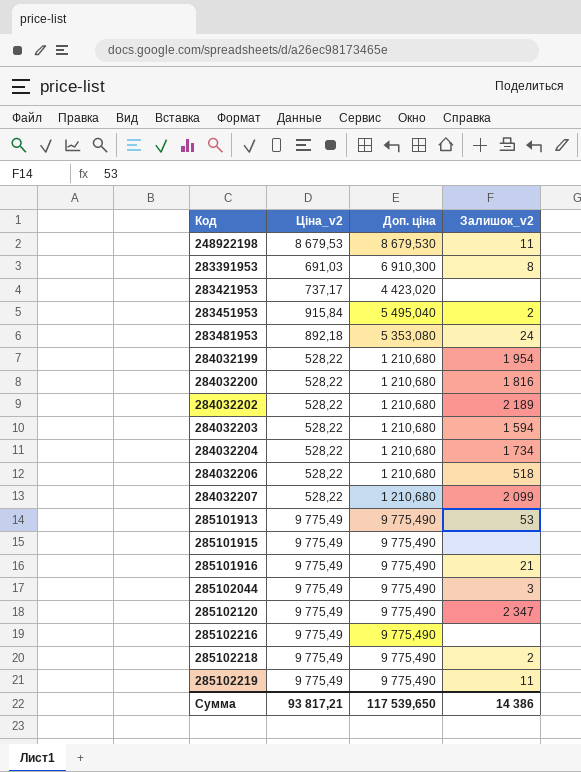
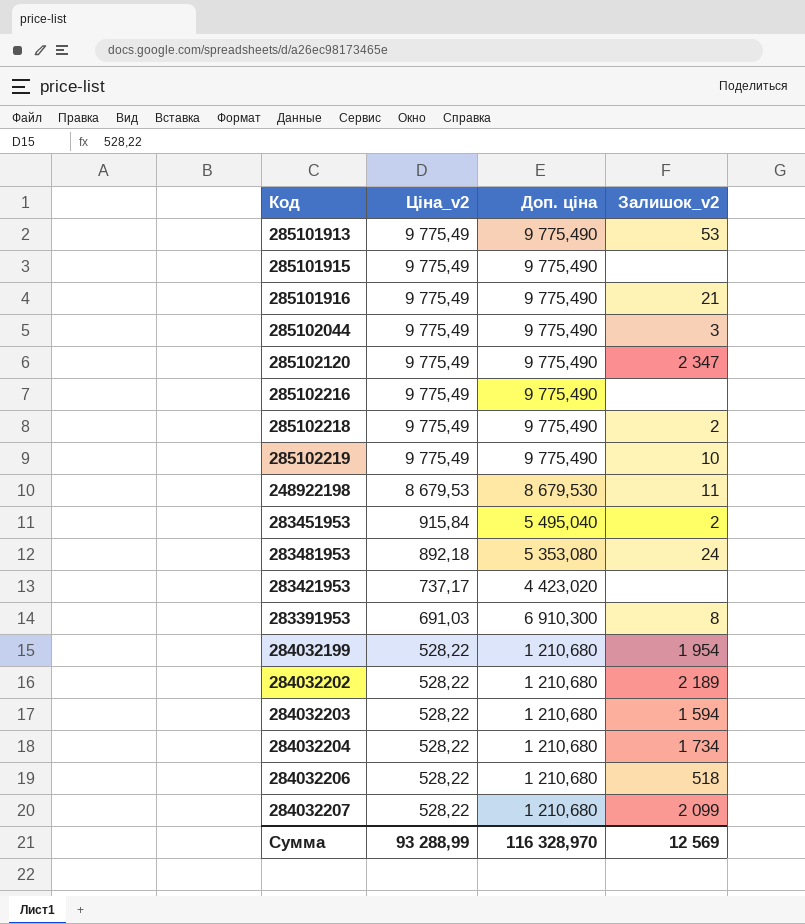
row order: Код ascending -> Ціна_v2 descending
row 284032200: 528,22 | 1 210,680 | 1 816 -> none
285102219 | Залишок_v2: 11 -> 10
Сумма | Ціна_v2: 93 817,21 -> 93 288,99
Сумма | Доп. ціна: 117 539,650 -> 116 328,970
Сумма | Залишок_v2: 14 386 -> 12 569

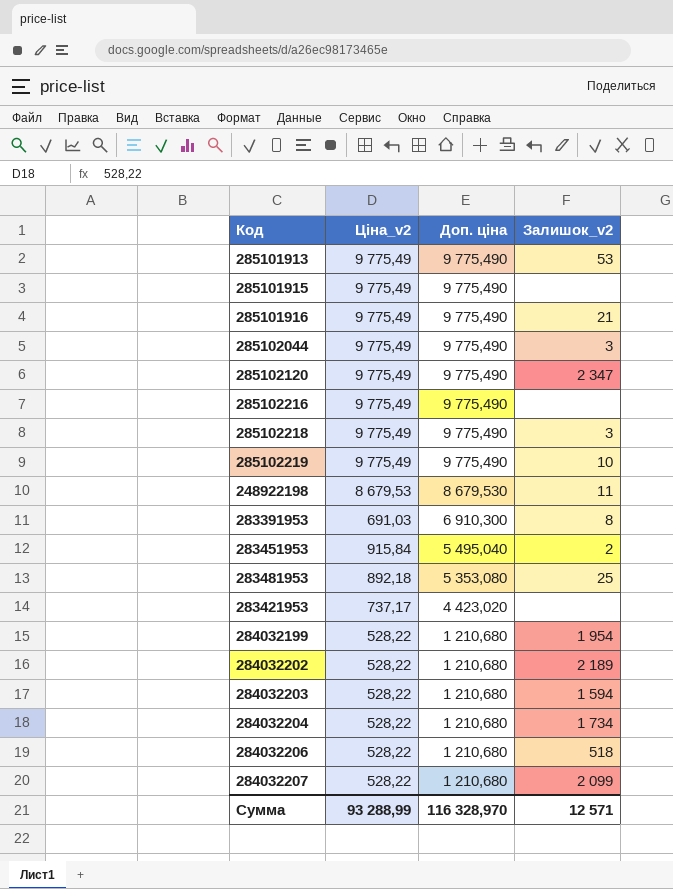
row order: Ціна_v2 descending -> Доп. ціна descending
285102218 | Залишок_v2: 2 -> 3
283481953 | Залишок_v2: 24 -> 25
Сумма | Залишок_v2: 12 569 -> 12 571

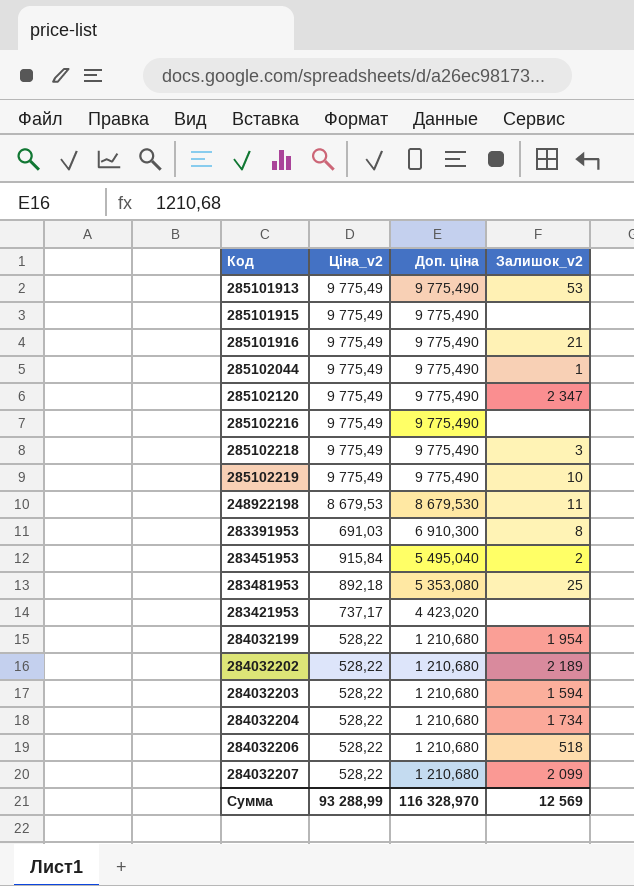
285102044 | Залишок_v2: 3 -> 1
Сумма | Залишок_v2: 12 571 -> 12 569

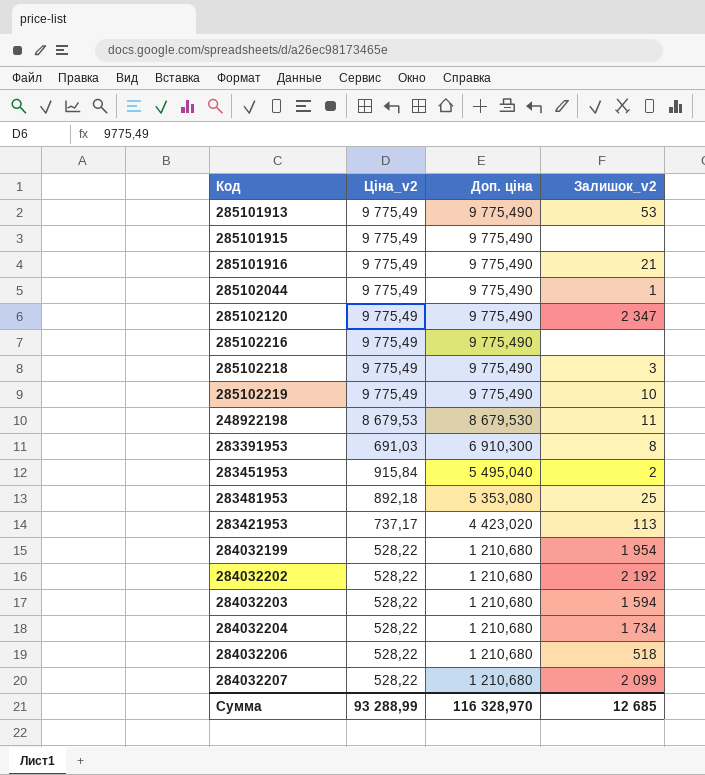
283421953 | Залишок_v2: none -> 113
284032202 | Залишок_v2: 2 189 -> 2 192
Сумма | Залишок_v2: 12 569 -> 12 685

